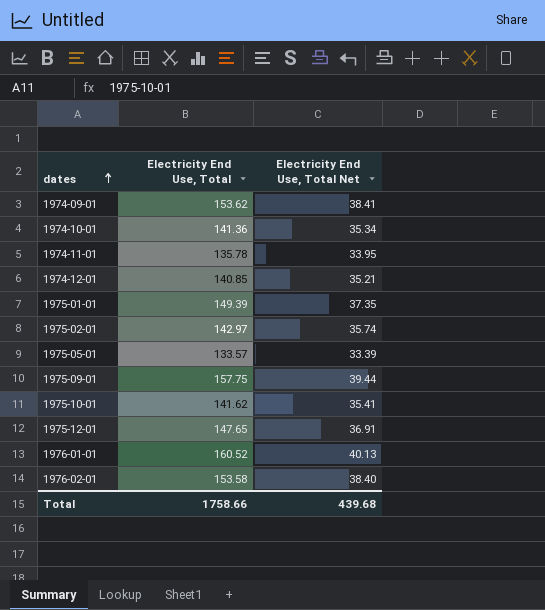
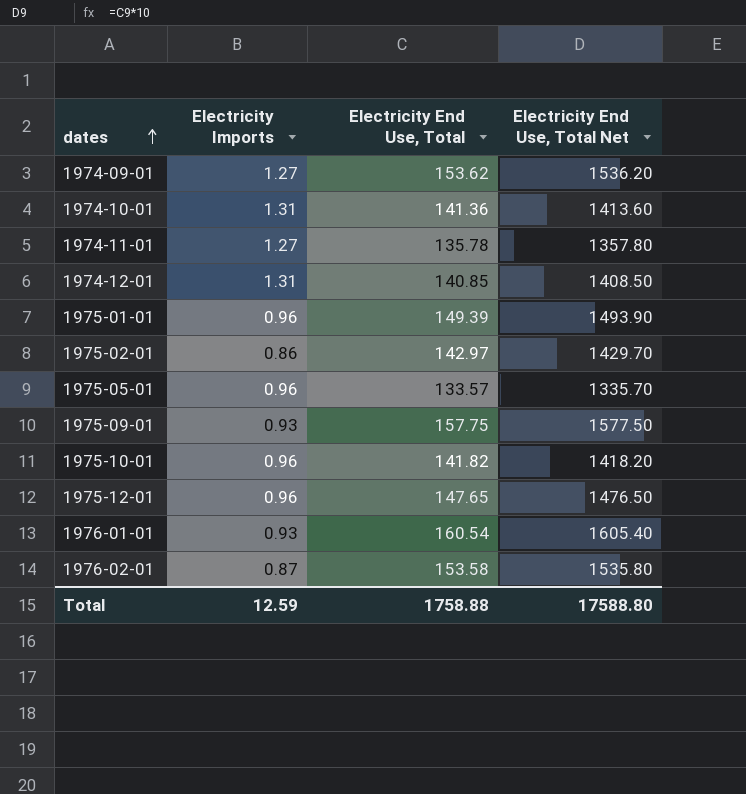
column Electricity Imports | position: none -> 2
column Electricity End Use, Total Net | formula: [Electricity End Use, Total] * 0.25 -> [Electricity End Use, Total] * 10
1975-10-01 | Electricity End Use, Total: 141.62 -> 141.82
1976-01-01 | Electricity End Use, Total: 160.52 -> 160.54
Total | Electricity End Use, Total: 1758.66 -> 1758.88
Total | Electricity End Use, Total Net: 439.68 -> 17588.80

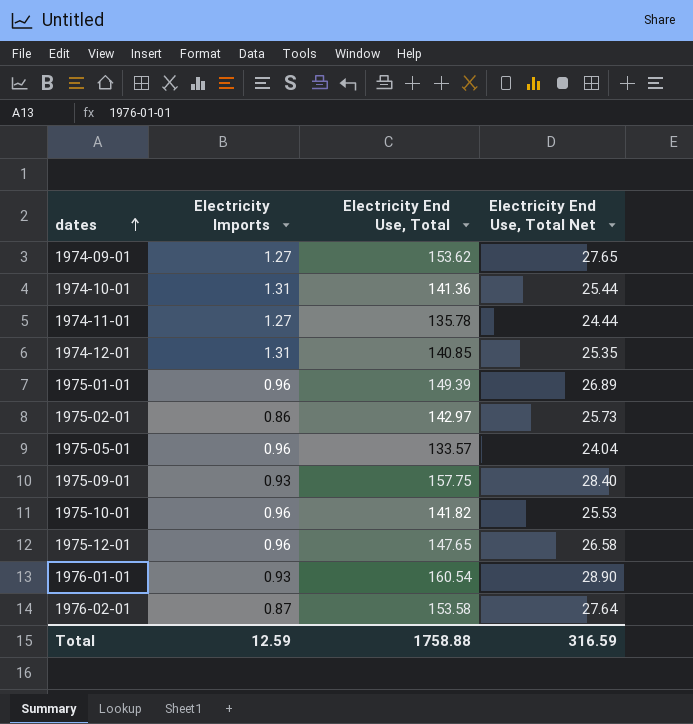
column Electricity End Use, Total Net | formula: [Electricity End Use, Total] * 10 -> [Electricity End Use, Total] * 0.18
Total | Electricity End Use, Total Net: 17588.80 -> 316.59

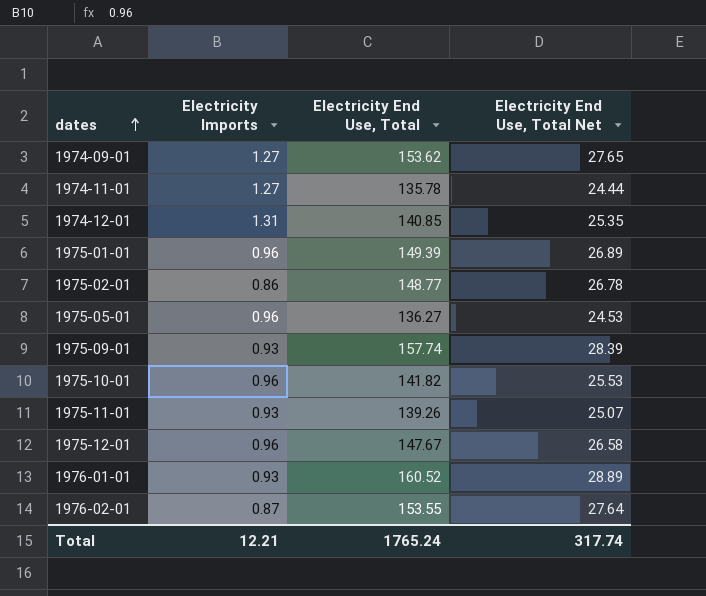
row 1974-10-01: 1.31 | 141.36 | 25.44 -> none
1975-02-01 | Electricity End Use, Total: 142.97 -> 148.77
1975-02-01 | Electricity End Use, Total Net: 25.73 -> 26.78
1975-05-01 | Electricity End Use, Total: 133.57 -> 136.27
1975-05-01 | Electricity End Use, Total Net: 24.04 -> 24.53
1975-09-01 | Electricity End Use, Total: 157.75 -> 157.74
1975-09-01 | Electricity End Use, Total Net: 28.40 -> 28.39
row 1975-11-01: none -> 0.93 | 139.26 | 25.07
1975-12-01 | Electricity End Use, Total: 147.65 -> 147.67
1976-01-01 | Electricity End Use, Total: 160.54 -> 160.52
1976-01-01 | Electricity End Use, Total Net: 28.90 -> 28.89
1976-02-01 | Electricity End Use, Total: 153.58 -> 153.55
Total | Electricity Imports: 12.59 -> 12.21
Total | Electricity End Use, Total: 1758.88 -> 1765.24
Total | Electricity End Use, Total Net: 316.59 -> 317.74

